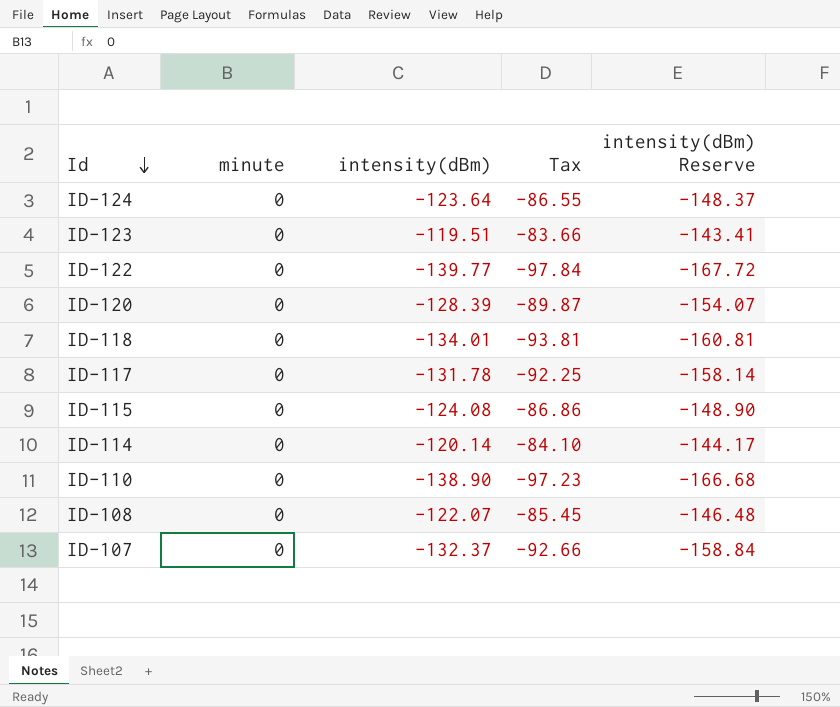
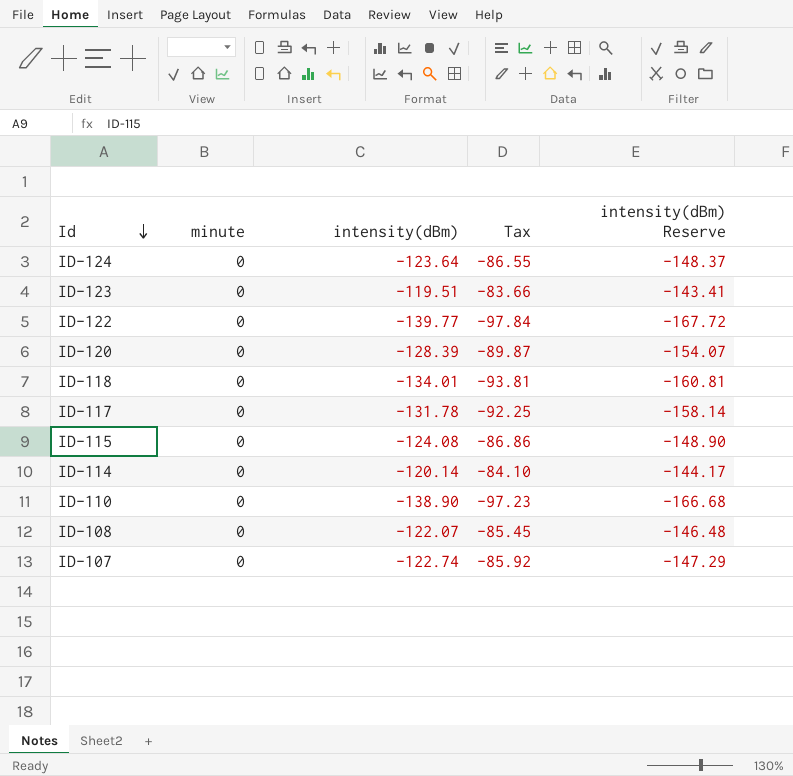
ID-107 | intensity(dBm): -132.37 -> -122.74
ID-107 | Tax: -92.66 -> -85.92
ID-107 | intensity(dBm) Reserve: -158.84 -> -147.29

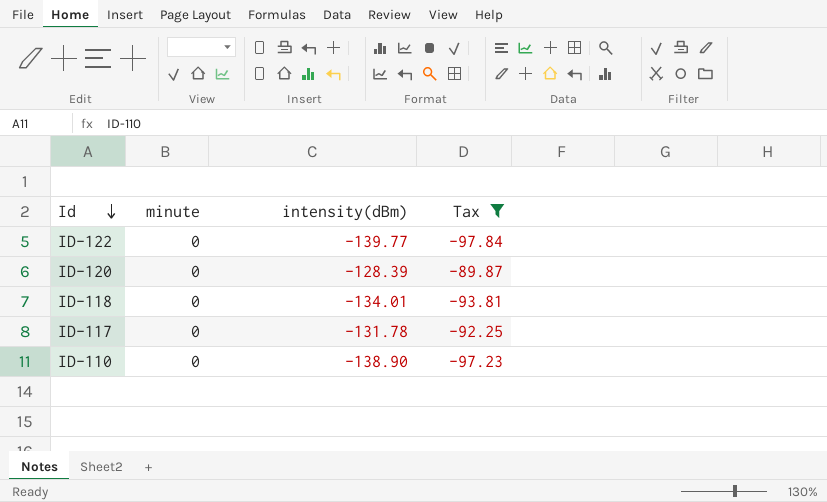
filter: none -> Tax <= -89.87
column intensity(dBm) Reserve | formula: [intensity(dBm)] * 1.2 -> none

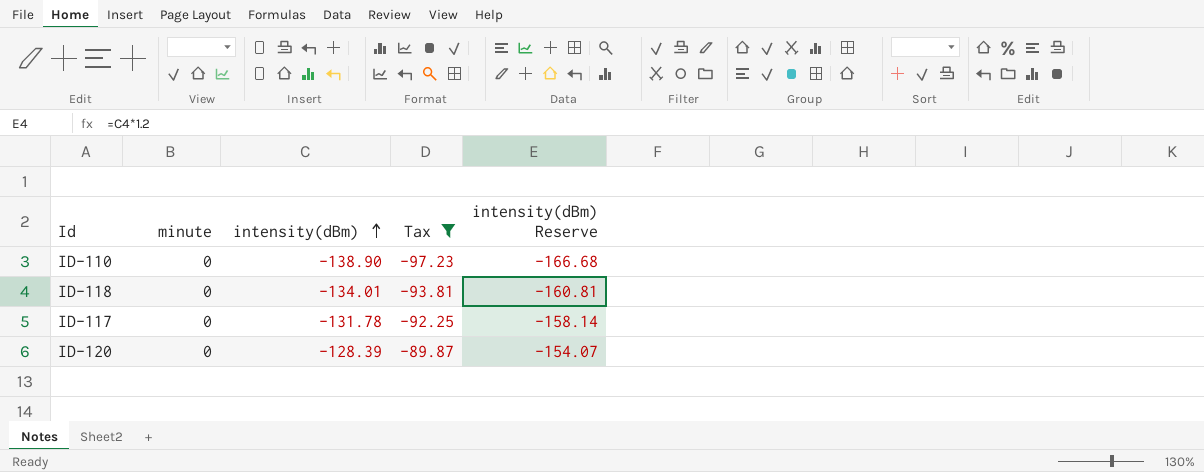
row order: Id descending -> intensity(dBm) ascending
column intensity(dBm) Reserve | formula: none -> [intensity(dBm)] * 1.2
row ID-122: 0 | -139.77 | -97.84 -> none

